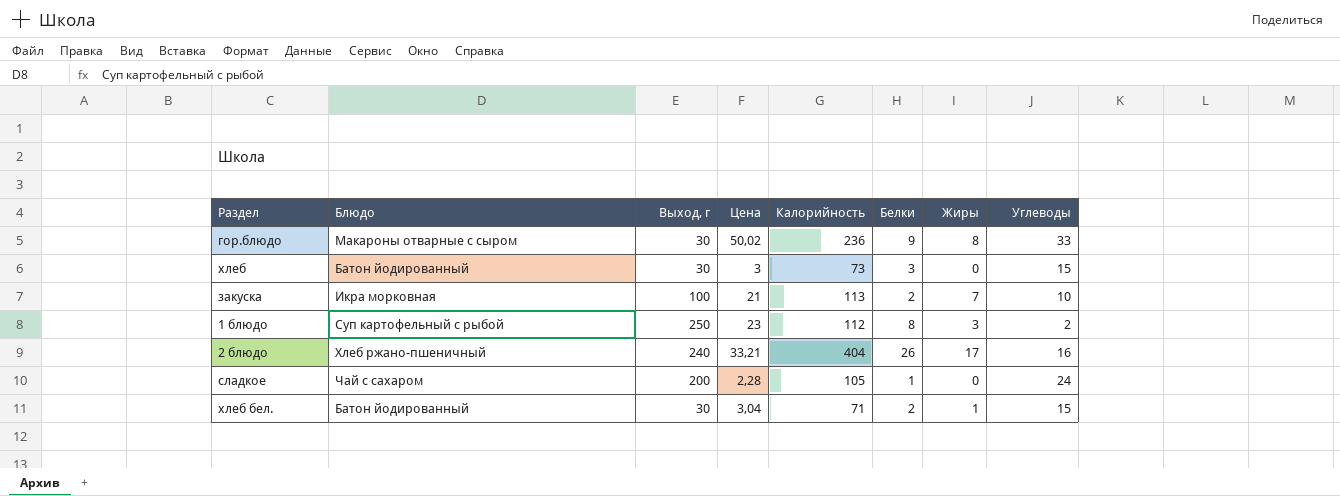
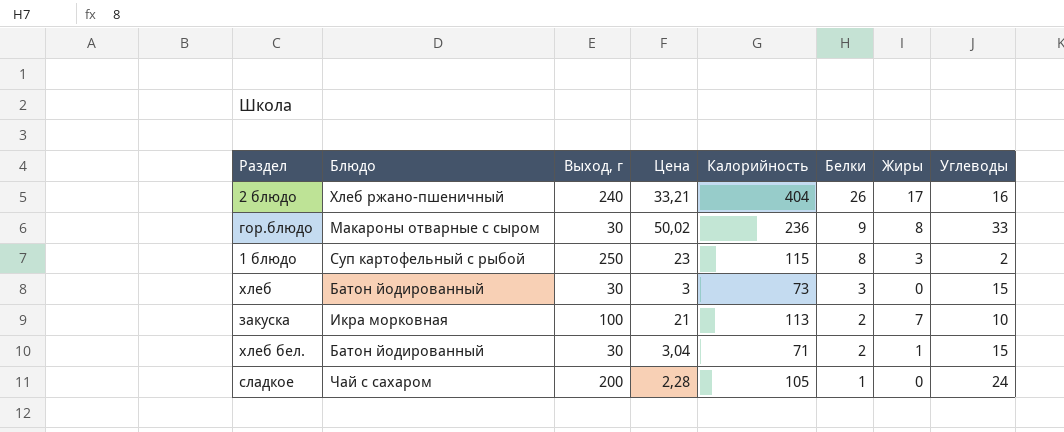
row order: none -> Белки descending
1 блюдо | Калорийность: 112 -> 115

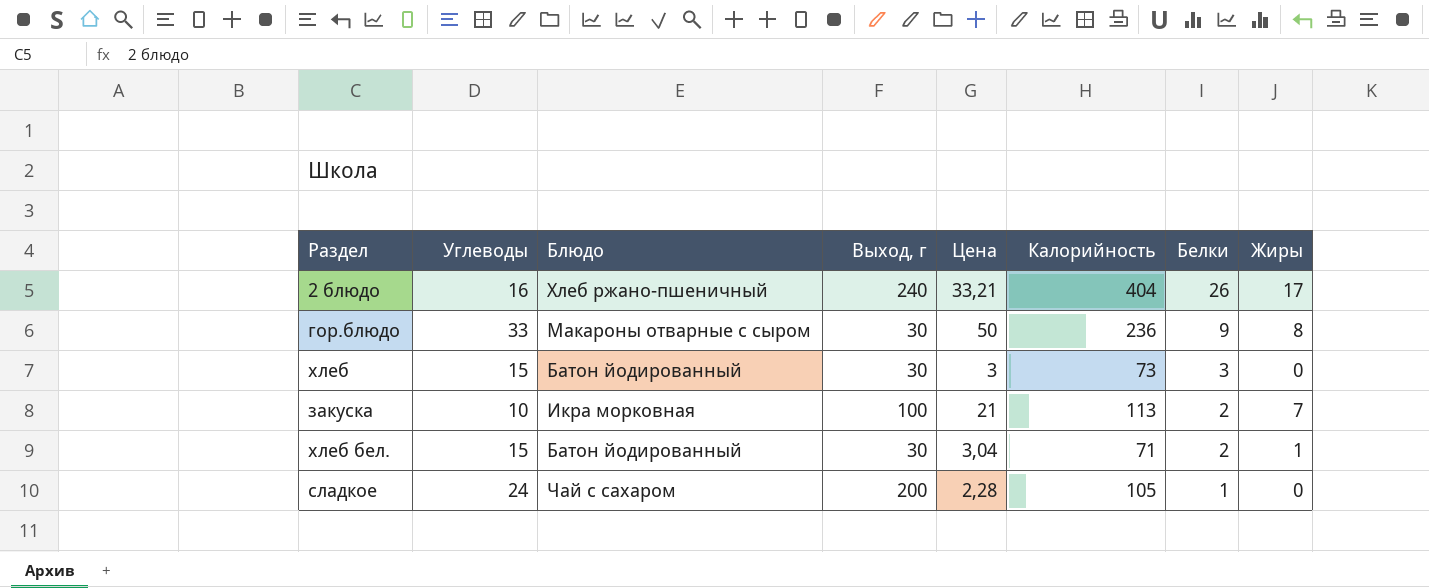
column Углеводы | position: 8 -> 2
row 1 блюдо: Суп картофельный с рыбой | 250 | 23 | 115 | 8 | 3 | 2 -> none
гор.блюдо | Цена: 50,02 -> 50

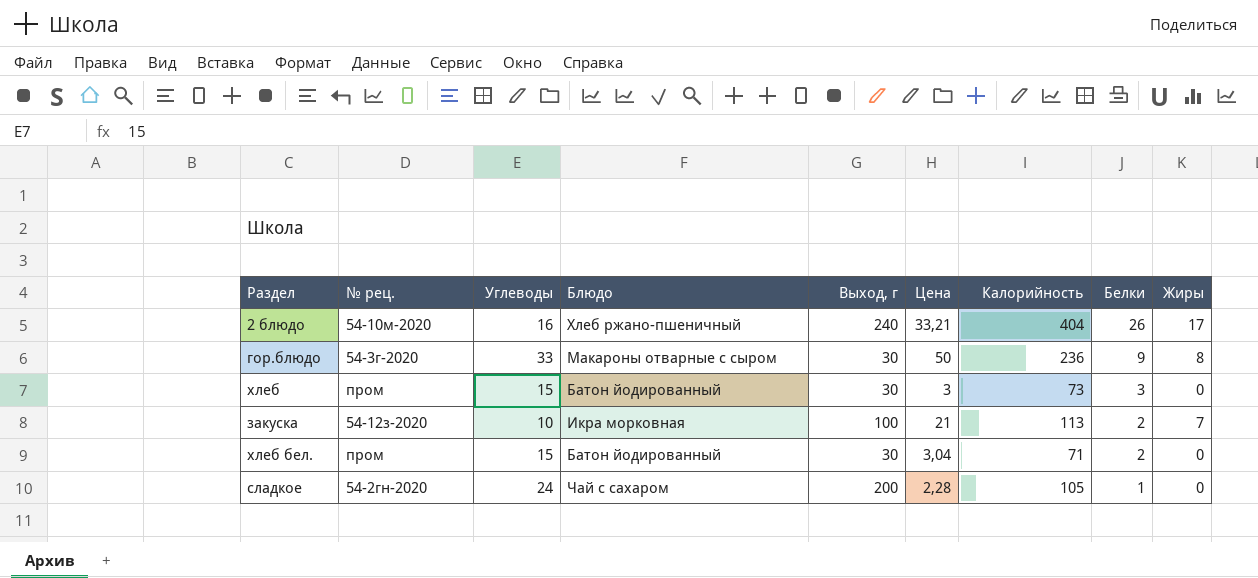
column № рец. | position: none -> 2
хлеб бел. | Жиры: 1 -> 0

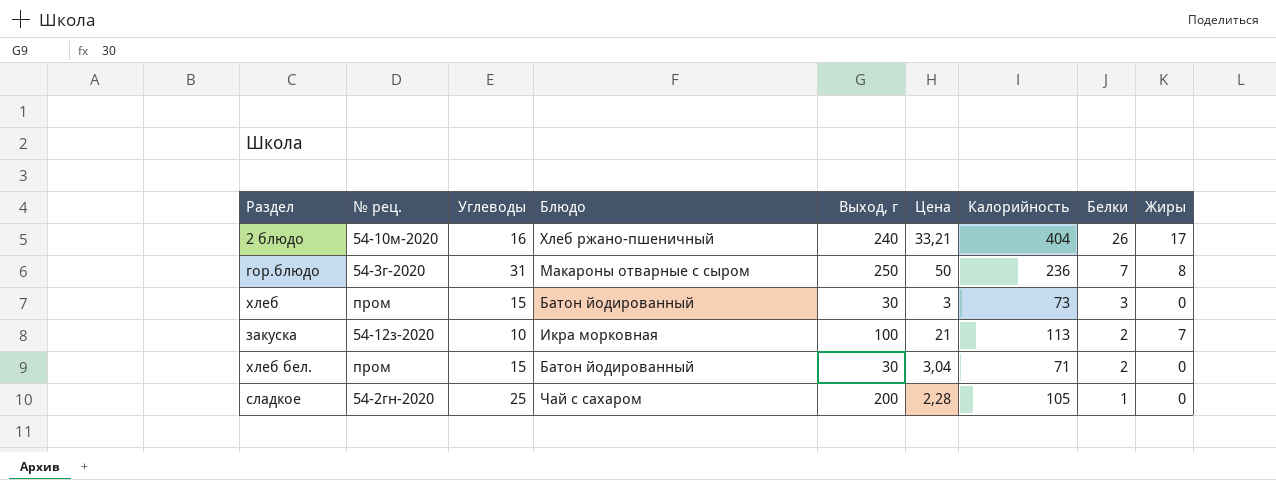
гор.блюдо | Углеводы: 33 -> 31
гор.блюдо | Выход, г: 30 -> 250
гор.блюдо | Белки: 9 -> 7
сладкое | Углеводы: 24 -> 25

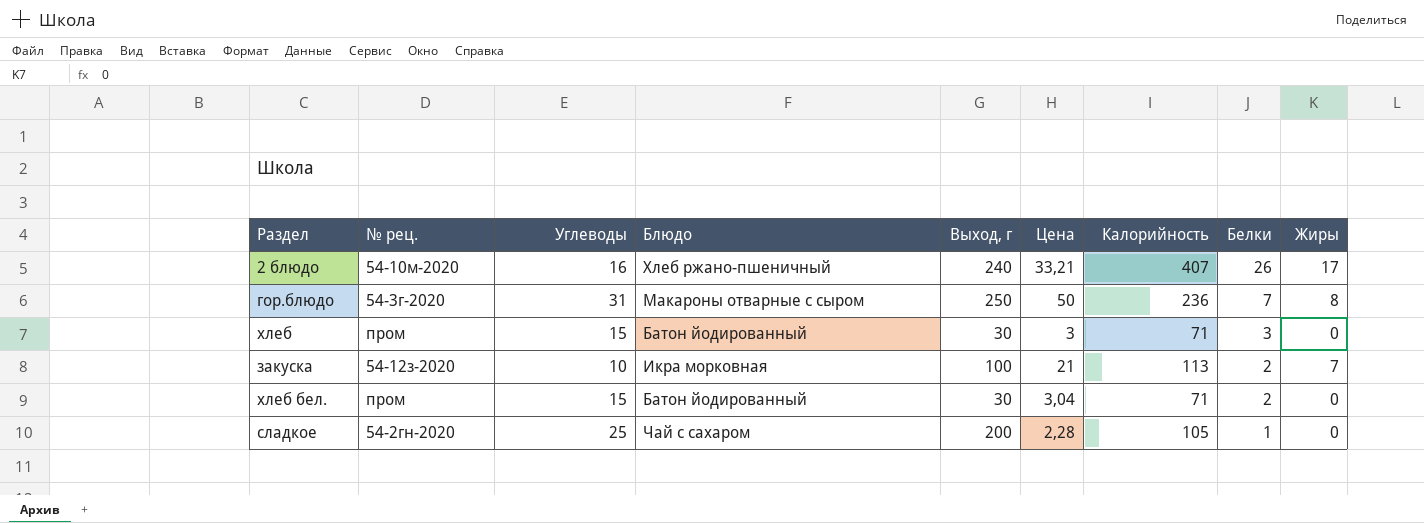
2 блюдо | Калорийность: 404 -> 407
хлеб | Калорийность: 73 -> 71

